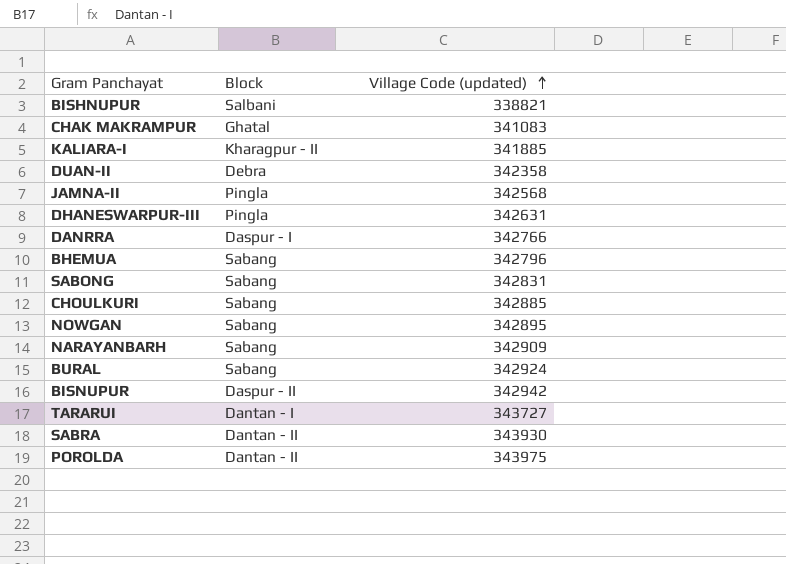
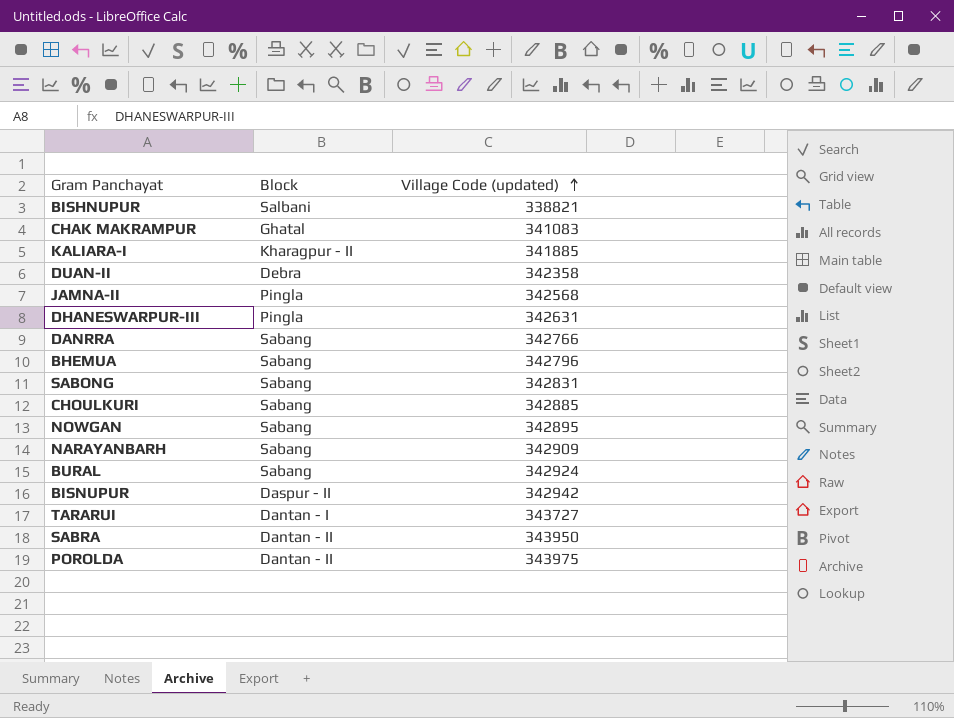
DANRRA | Block: Daspur - I -> Sabang
SABRA | Village Code (updated): 343930 -> 343950

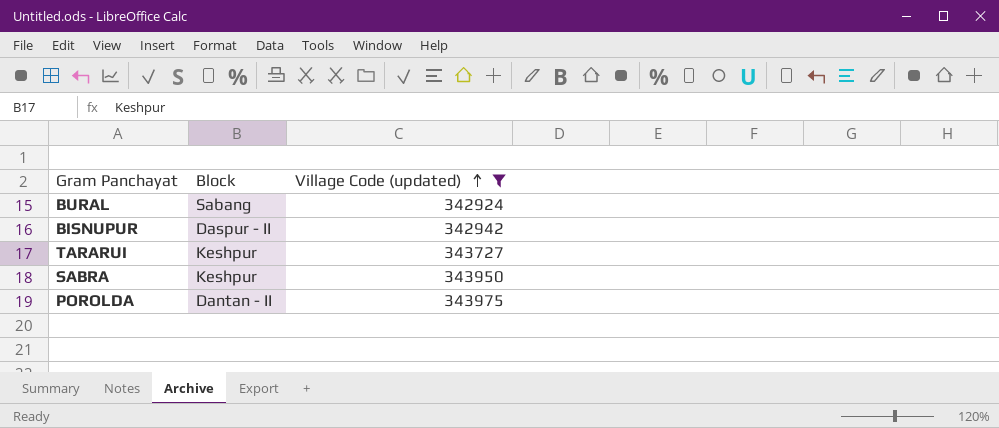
filter: none -> Village Code (updated) >= 342924
TARARUI | Block: Dantan - I -> Keshpur
SABRA | Block: Dantan - II -> Keshpur

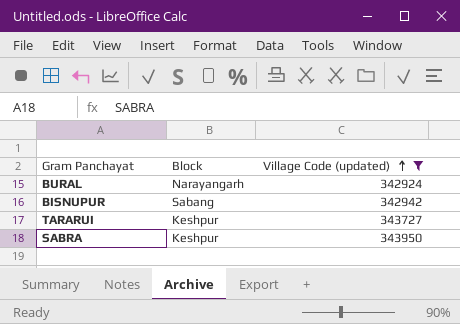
row POROLDA: Dantan - II | 343975 -> none
BURAL | Block: Sabang -> Narayangarh
BISNUPUR | Block: Daspur - II -> Sabang

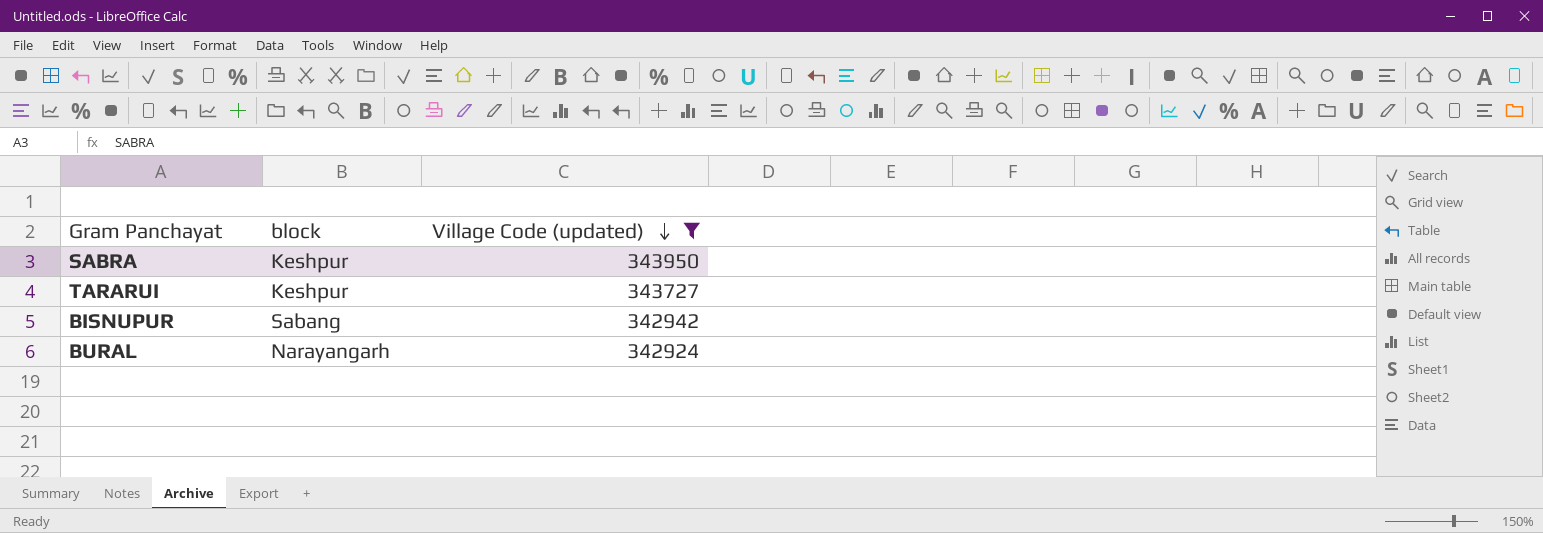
row order: Village Code (updated) ascending -> Village Code (updated) descending
column name: Block -> block

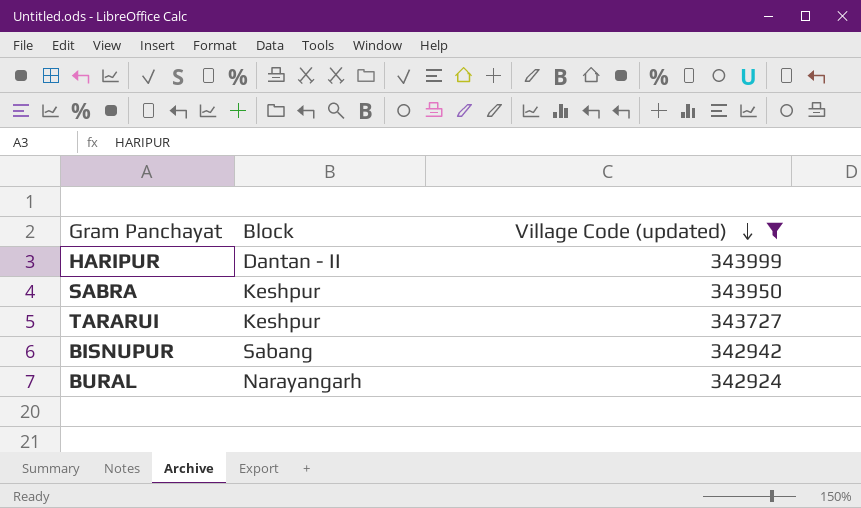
column name: block -> Block
row HARIPUR: none -> Dantan - II | 343999

